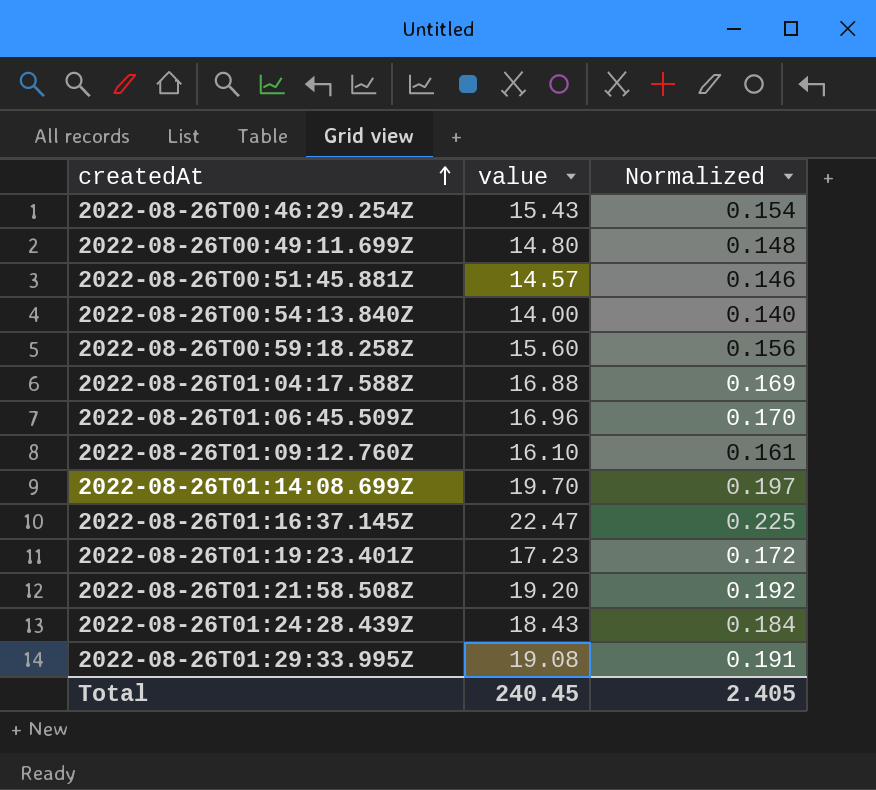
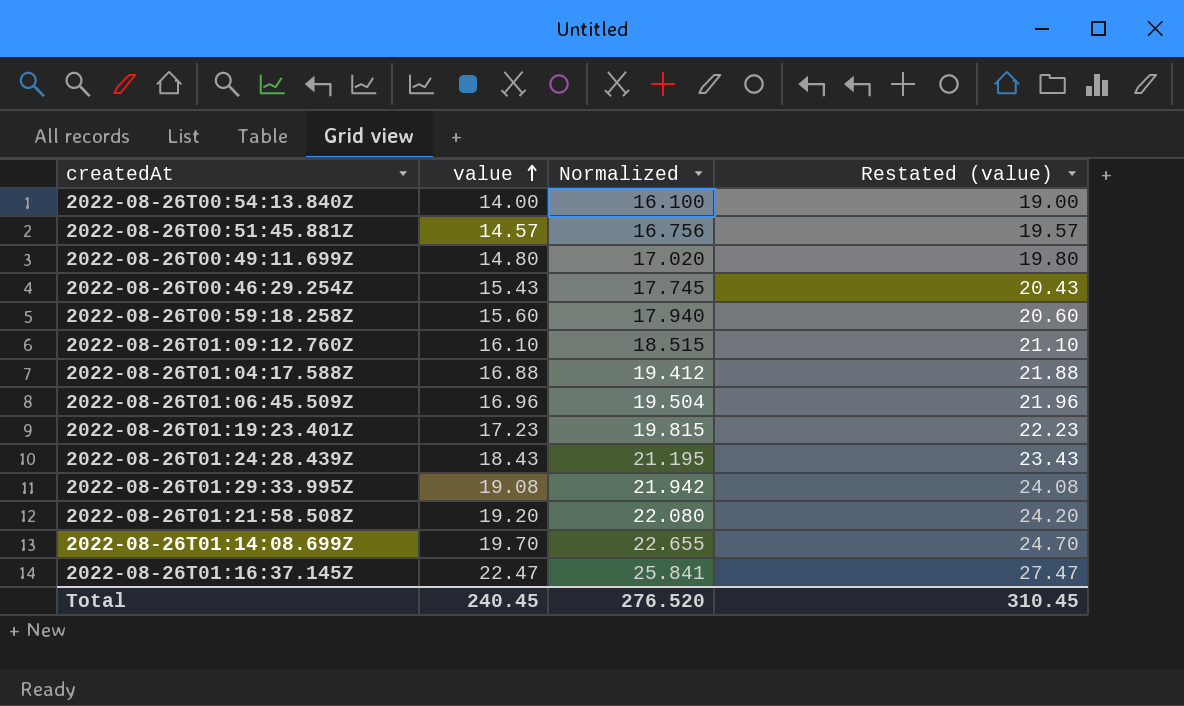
row order: createdAt ascending -> value ascending
column Normalized | formula: [value] * 0.01 -> [value] * 1.15
column Restated (value) | formula: none -> [value] + 5
Total | Normalized: 2.405 -> 276.520

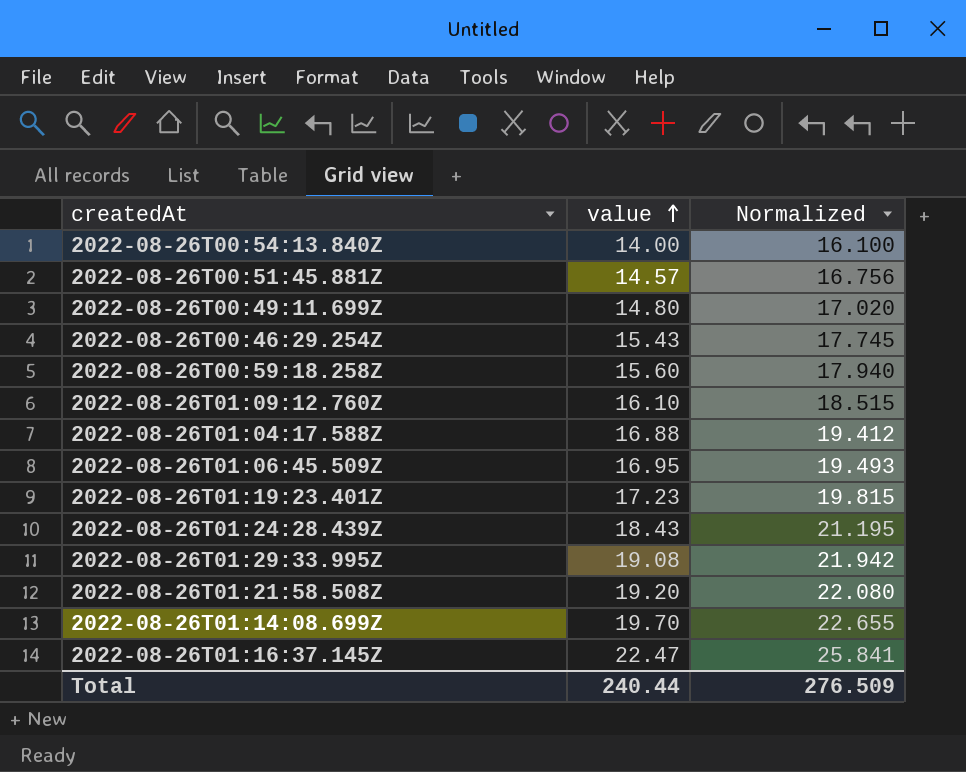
column Restated (value) | formula: [value] + 5 -> none
2022-08-26T01:06:45.509Z | value: 16.96 -> 16.95
2022-08-26T01:06:45.509Z | Normalized: 19.504 -> 19.493
Total | value: 240.45 -> 240.44
Total | Normalized: 276.520 -> 276.509

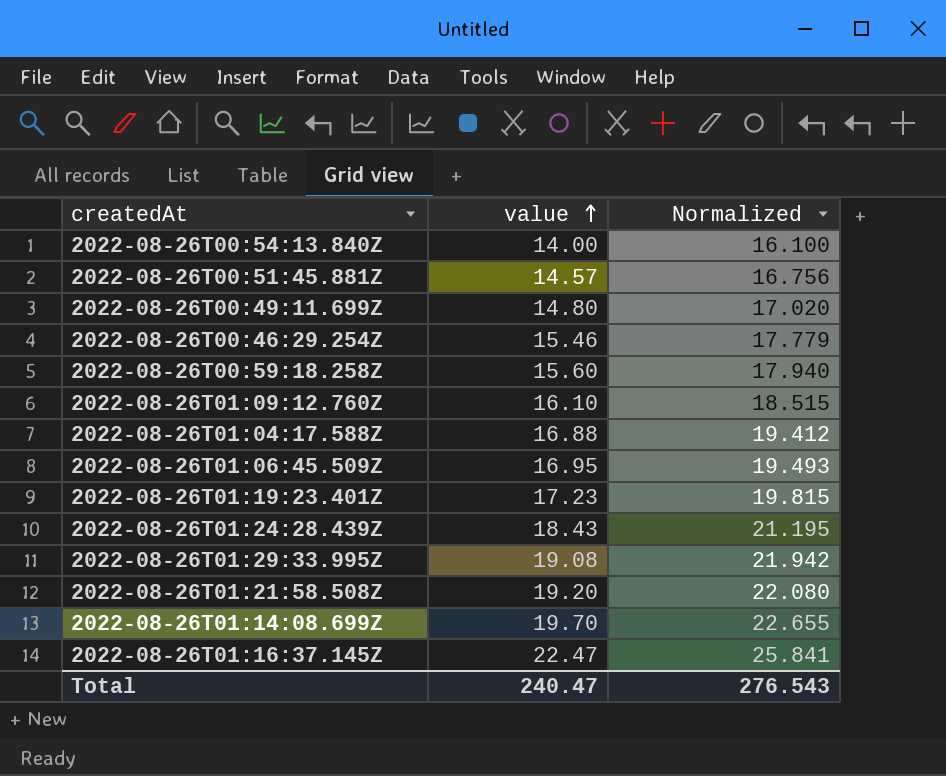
2022-08-26T00:46:29.254Z | value: 15.43 -> 15.46
2022-08-26T00:46:29.254Z | Normalized: 17.745 -> 17.779
Total | value: 240.44 -> 240.47
Total | Normalized: 276.509 -> 276.543

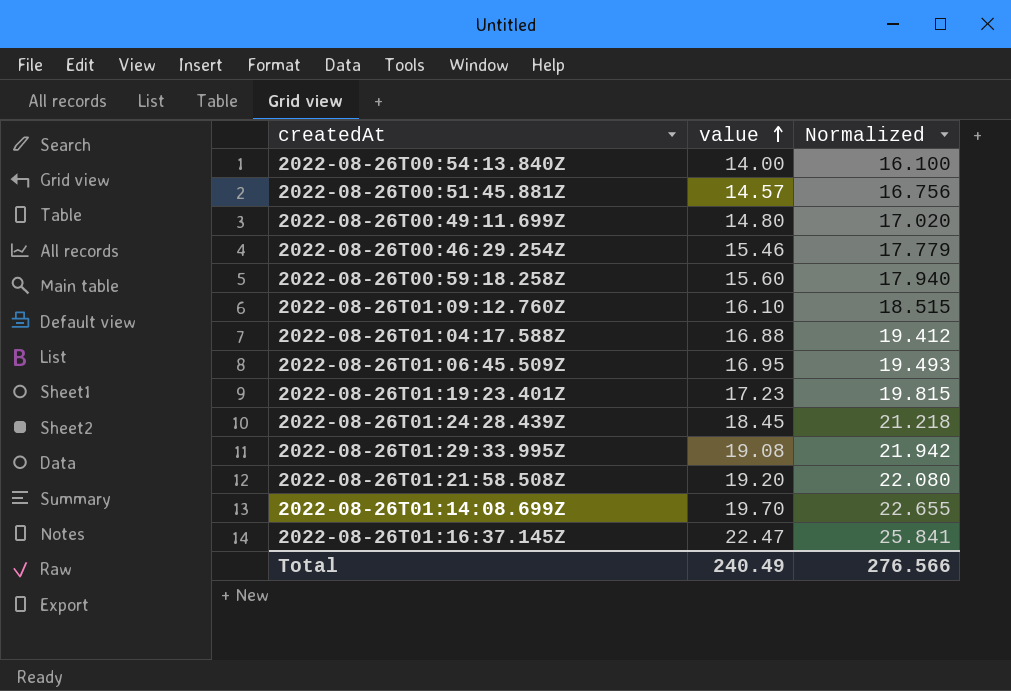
2022-08-26T01:24:28.439Z | value: 18.43 -> 18.45
2022-08-26T01:24:28.439Z | Normalized: 21.195 -> 21.218
Total | value: 240.47 -> 240.49
Total | Normalized: 276.543 -> 276.566

